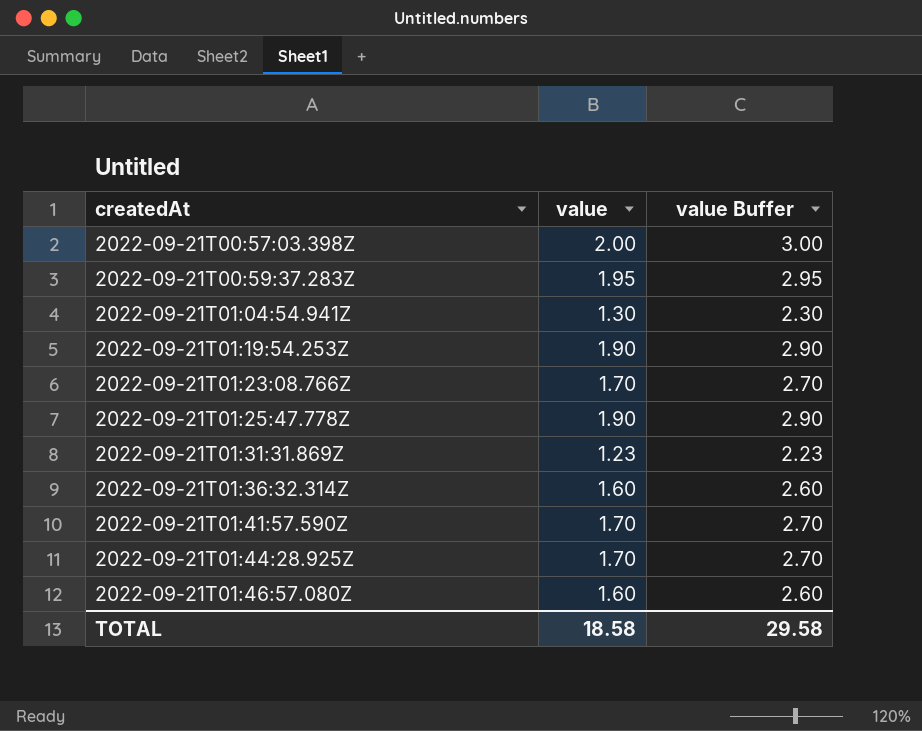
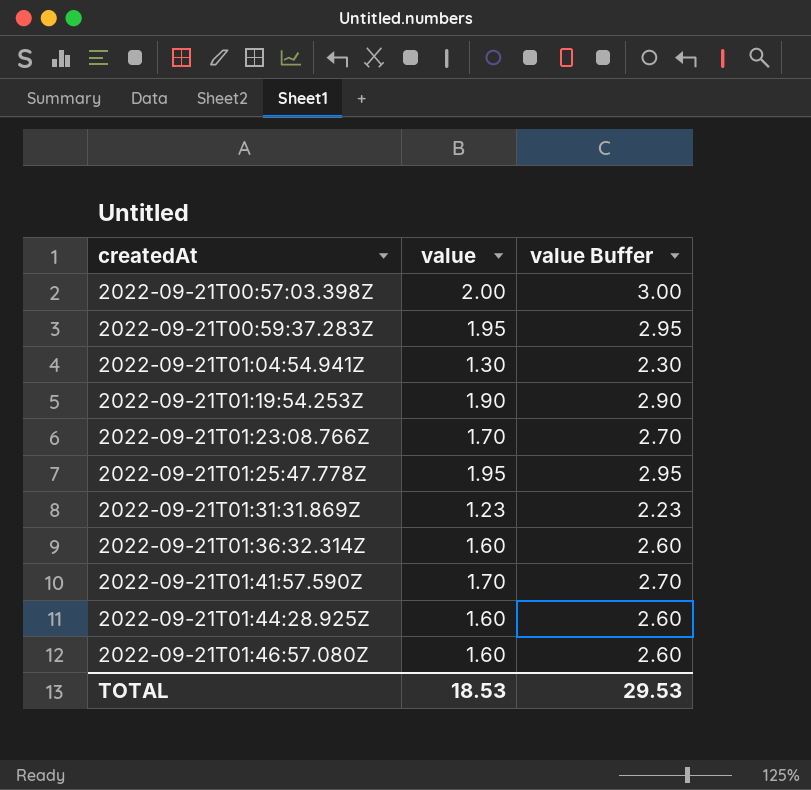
2022-09-21T01:25:47.778Z | value: 1.90 -> 1.95
2022-09-21T01:25:47.778Z | value Buffer: 2.90 -> 2.95
2022-09-21T01:44:28.925Z | value: 1.70 -> 1.60
2022-09-21T01:44:28.925Z | value Buffer: 2.70 -> 2.60
TOTAL | value: 18.58 -> 18.53
TOTAL | value Buffer: 29.58 -> 29.53

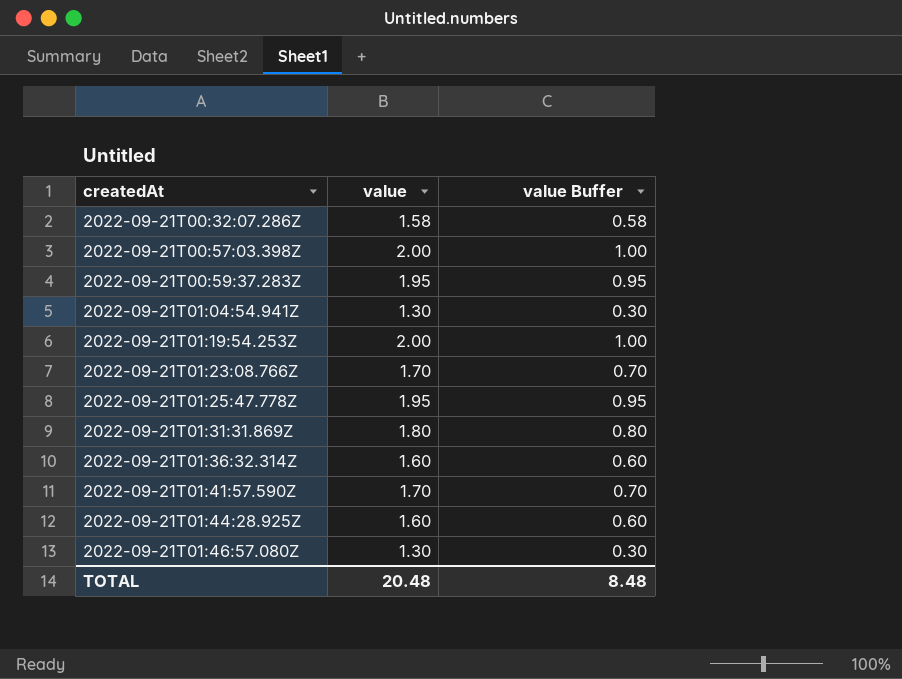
column value Buffer | formula: [value] + 1 -> [value] - 1
row 2022-09-21T00:32:07.286Z: none -> 1.58 | 0.58
2022-09-21T01:19:54.253Z | value: 1.90 -> 2.00
2022-09-21T01:31:31.869Z | value: 1.23 -> 1.80
2022-09-21T01:46:57.080Z | value: 1.60 -> 1.30
TOTAL | value: 18.53 -> 20.48
TOTAL | value Buffer: 29.53 -> 8.48

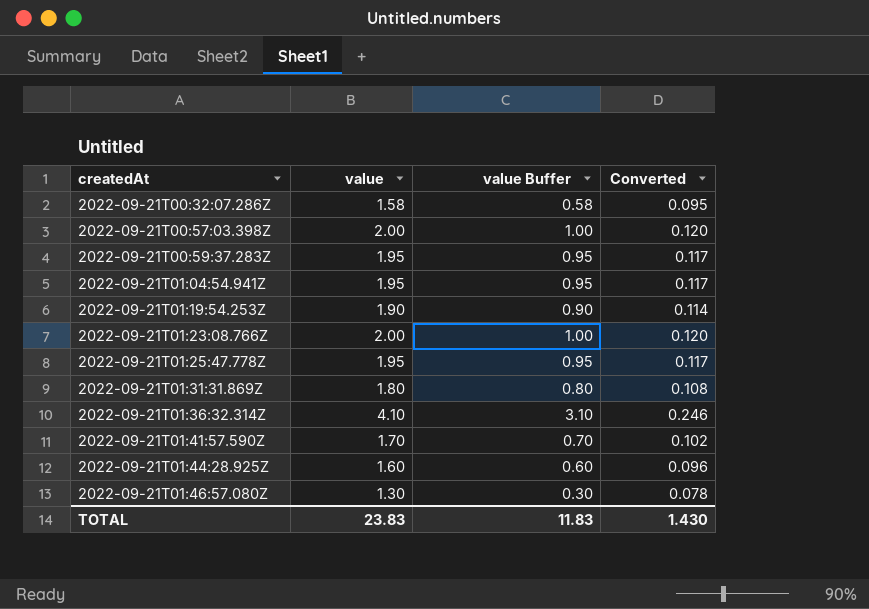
column Converted | formula: none -> [value] * 0.06
2022-09-21T01:04:54.941Z | value: 1.30 -> 1.95
2022-09-21T01:04:54.941Z | value Buffer: 0.30 -> 0.95
2022-09-21T01:19:54.253Z | value: 2.00 -> 1.90
2022-09-21T01:19:54.253Z | value Buffer: 1.00 -> 0.90
2022-09-21T01:23:08.766Z | value: 1.70 -> 2.00
2022-09-21T01:23:08.766Z | value Buffer: 0.70 -> 1.00
2022-09-21T01:36:32.314Z | value: 1.60 -> 4.10
2022-09-21T01:36:32.314Z | value Buffer: 0.60 -> 3.10
TOTAL | value: 20.48 -> 23.83
TOTAL | value Buffer: 8.48 -> 11.83

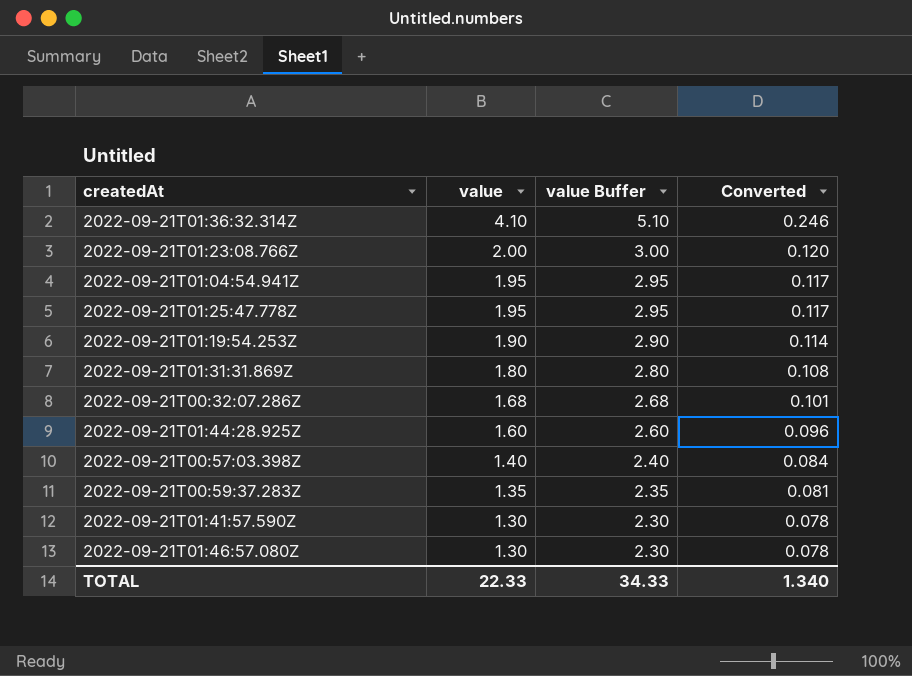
row order: createdAt ascending -> value descending
column value Buffer | formula: [value] - 1 -> [value] + 1
2022-09-21T00:32:07.286Z | value: 1.58 -> 1.68
2022-09-21T00:32:07.286Z | Converted: 0.095 -> 0.101
2022-09-21T00:57:03.398Z | value: 2.00 -> 1.40
2022-09-21T00:57:03.398Z | Converted: 0.120 -> 0.084
2022-09-21T00:59:37.283Z | value: 1.95 -> 1.35
2022-09-21T00:59:37.283Z | Converted: 0.117 -> 0.081
2022-09-21T01:41:57.590Z | value: 1.70 -> 1.30
2022-09-21T01:41:57.590Z | Converted: 0.102 -> 0.078
TOTAL | value: 23.83 -> 22.33
TOTAL | value Buffer: 11.83 -> 34.33
TOTAL | Converted: 1.430 -> 1.340

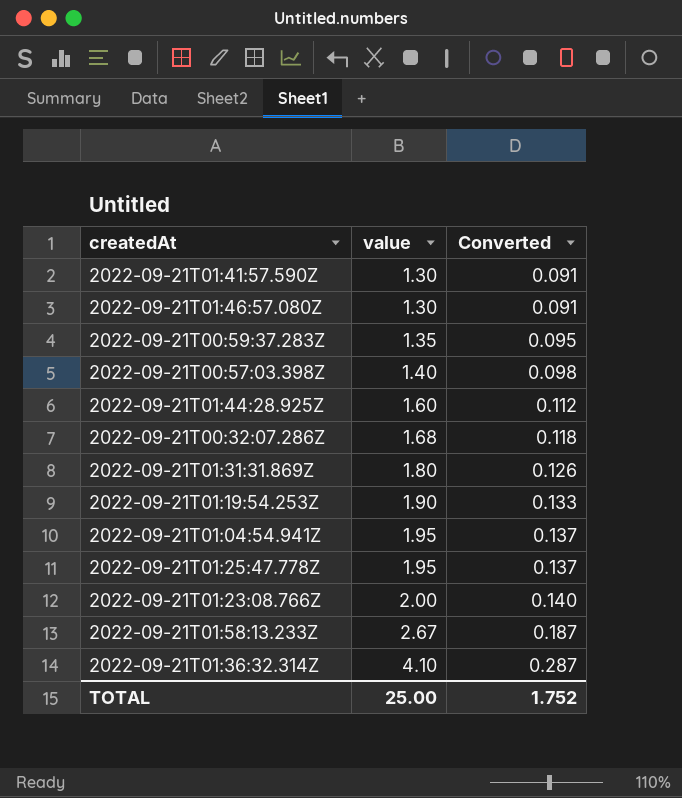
row order: value descending -> value ascending
column value Buffer | formula: [value] + 1 -> none
column Converted | formula: [value] * 0.06 -> [value] * 0.07
row 2022-09-21T01:58:13.233Z: none -> 2.67 | 0.187
TOTAL | value: 22.33 -> 25.00
TOTAL | Converted: 1.340 -> 1.752

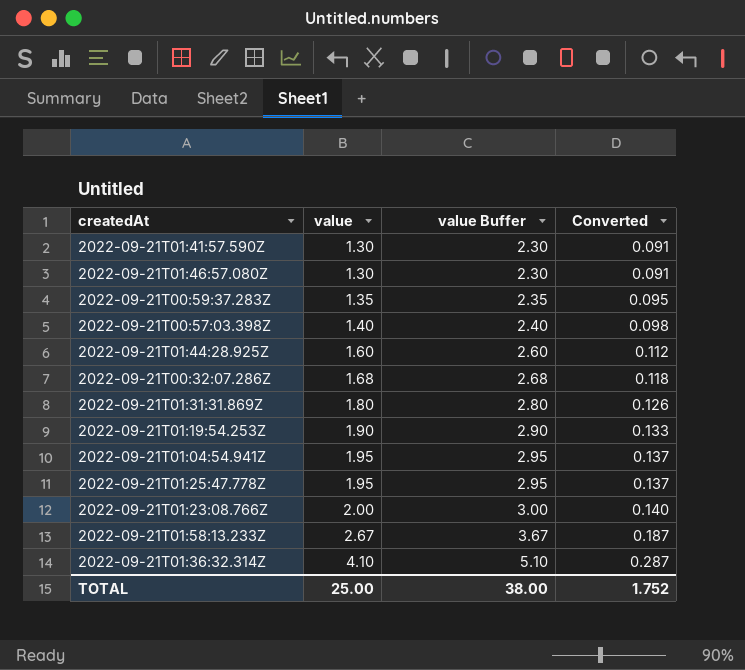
column value Buffer | formula: none -> [value] + 1

